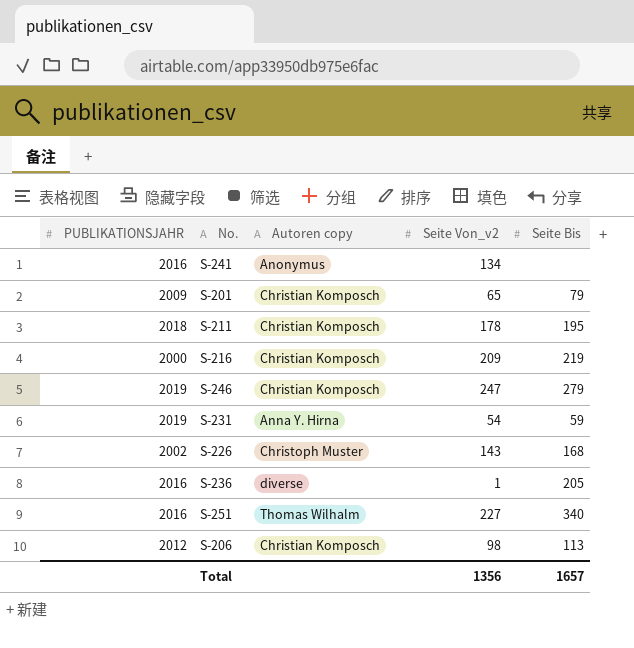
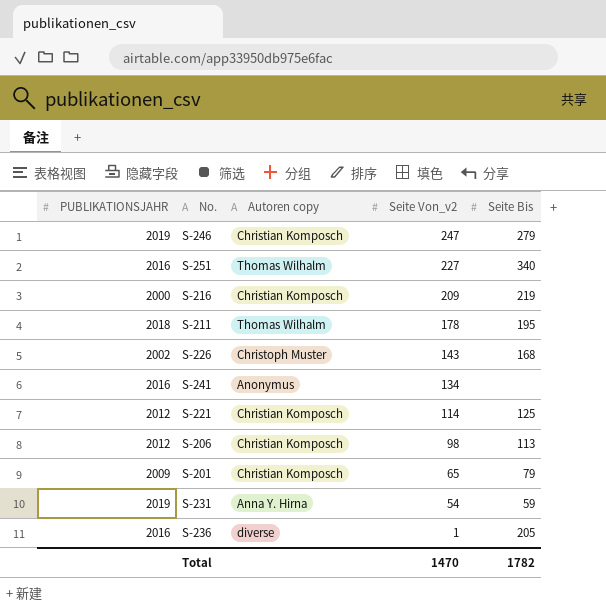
row order: none -> Seite Von_v2 descending
S-211 | Autoren copy: Christian Komposch -> Thomas Wilhalm
row S-221: none -> 2012 | Christian Komposch | 114 | 125
Total | Seite Von_v2: 1356 -> 1470
Total | Seite Bis: 1657 -> 1782

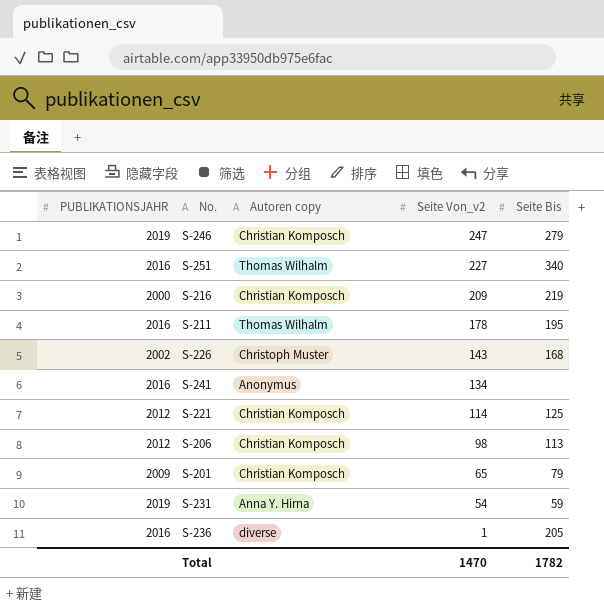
S-211 | PUBLIKATIONSJAHR: 2018 -> 2016

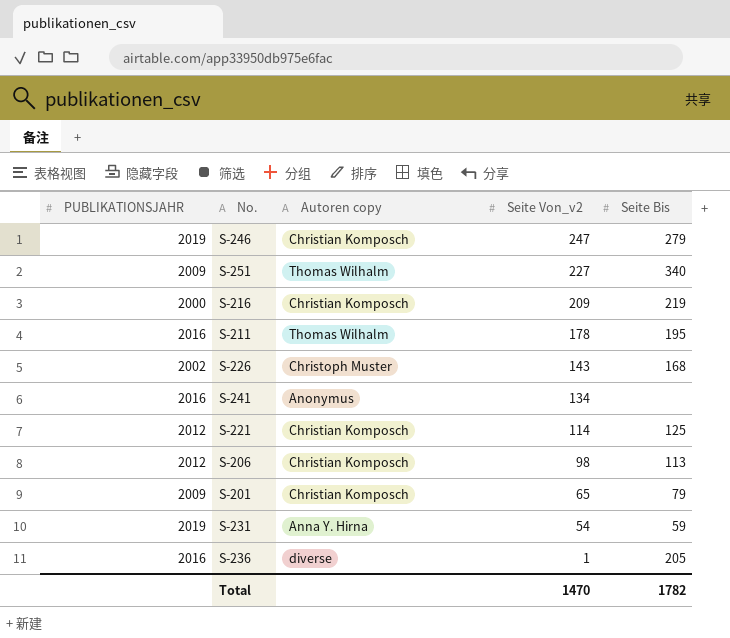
S-251 | PUBLIKATIONSJAHR: 2016 -> 2009

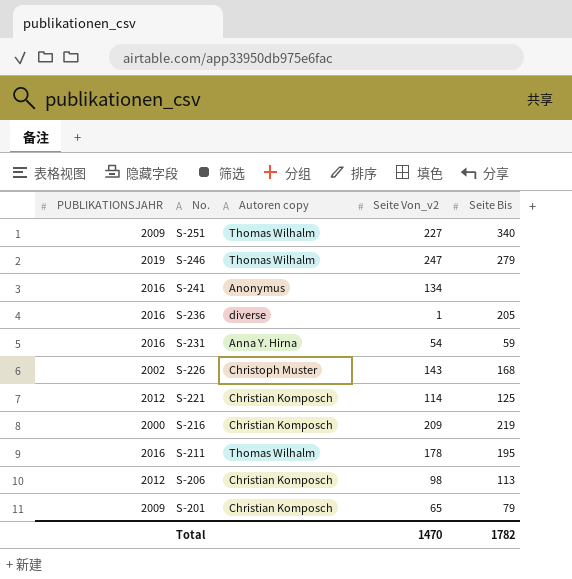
row order: Seite Von_v2 descending -> No. descending
S-246 | Autoren copy: Christian Komposch -> Thomas Wilhalm
S-231 | PUBLIKATIONSJAHR: 2019 -> 2016

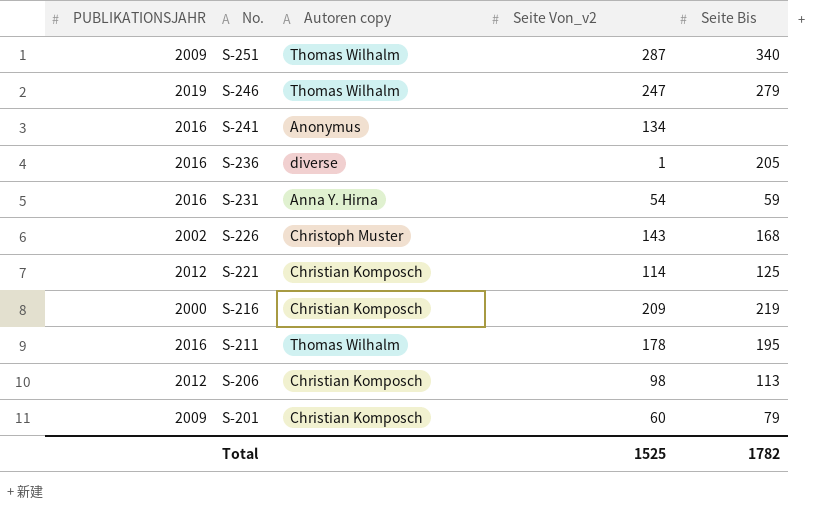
S-251 | Seite Von_v2: 227 -> 287
S-201 | Seite Von_v2: 65 -> 60
Total | Seite Von_v2: 1470 -> 1525

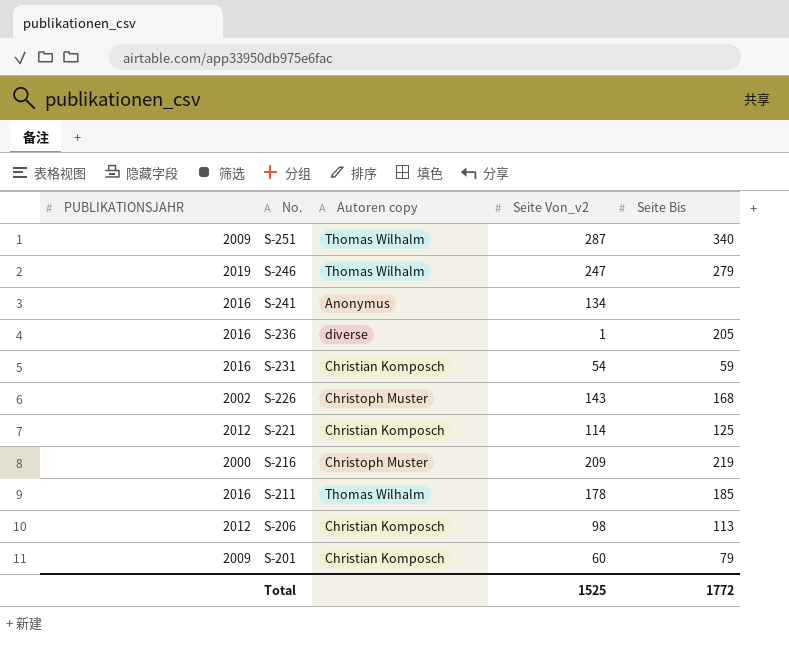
S-231 | Autoren copy: Anna Y. Hirna -> Christian Komposch
S-216 | Autoren copy: Christian Komposch -> Christoph Muster
S-211 | Seite Bis: 195 -> 185
Total | Seite Bis: 1782 -> 1772

